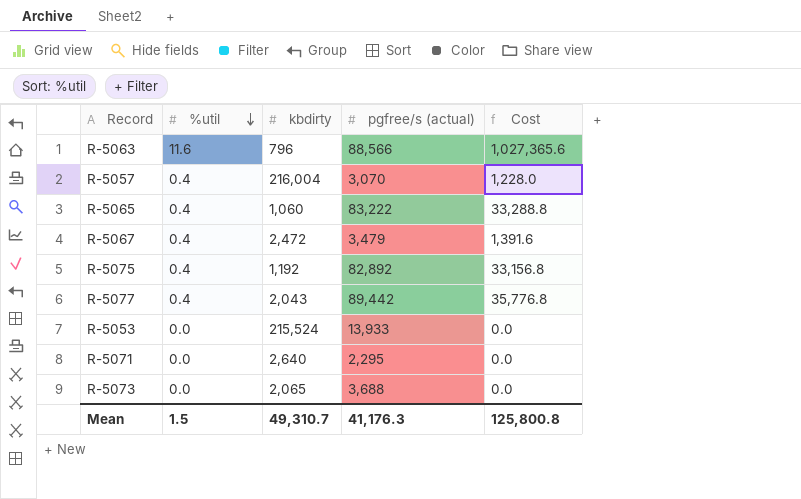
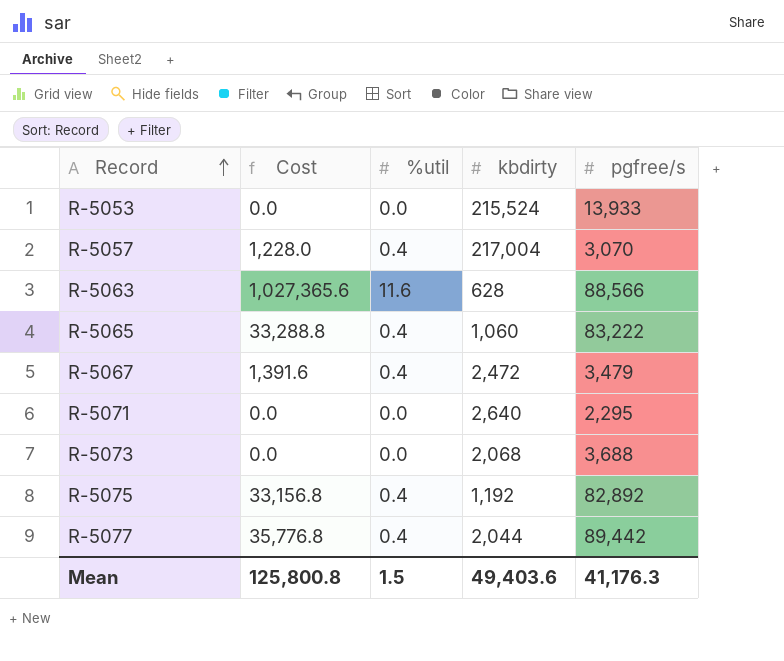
row order: %util descending -> Record ascending
column Cost | position: 5 -> 2
column name: pgfree/s (actual) -> pgfree/s
R-5057 | kbdirty: 216,004 -> 217,004
R-5063 | kbdirty: 796 -> 628
R-5073 | kbdirty: 2,065 -> 2,068
R-5077 | kbdirty: 2,043 -> 2,044
Mean | kbdirty: 49,310.7 -> 49,403.6

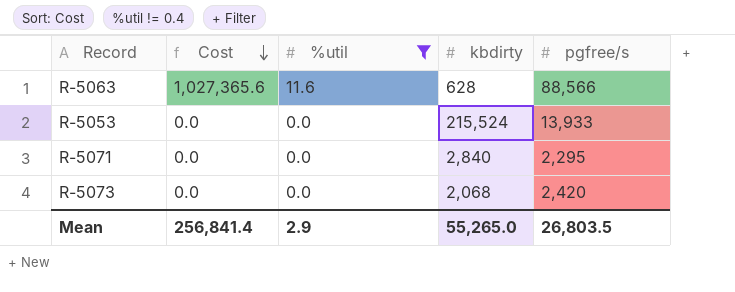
filter: none -> %util != 0.4
row order: Record ascending -> Cost descending
R-5071 | kbdirty: 2,640 -> 2,840
R-5073 | pgfree/s: 3,688 -> 2,420
Mean | Cost: 125,800.8 -> 256,841.4
Mean | %util: 1.5 -> 2.9
Mean | kbdirty: 49,403.6 -> 55,265.0
Mean | pgfree/s: 41,176.3 -> 26,803.5

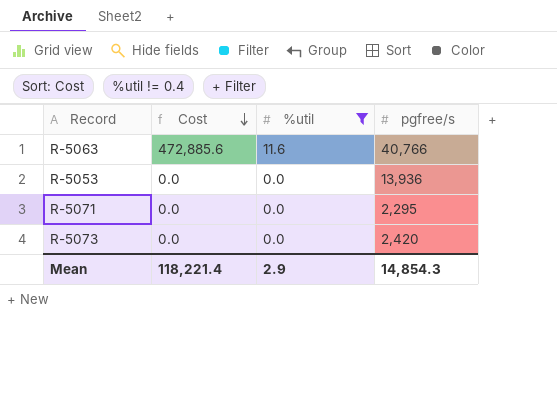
column kbdirty | position: 4 -> none
R-5063 | Cost: 1,027,365.6 -> 472,885.6
R-5063 | pgfree/s: 88,566 -> 40,766
R-5053 | pgfree/s: 13,933 -> 13,936
Mean | Cost: 256,841.4 -> 118,221.4
Mean | pgfree/s: 26,803.5 -> 14,854.3

